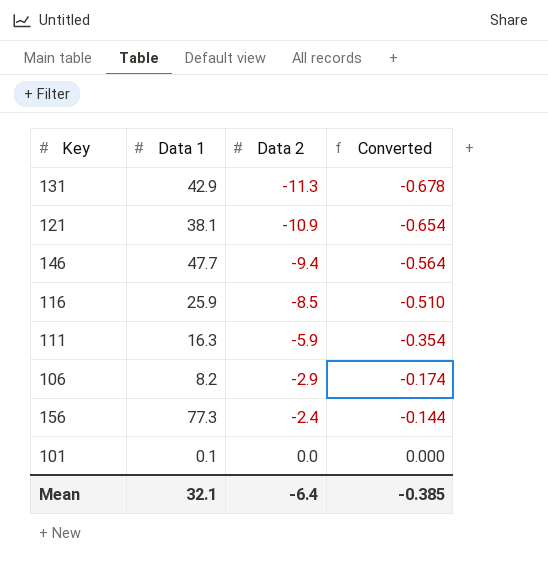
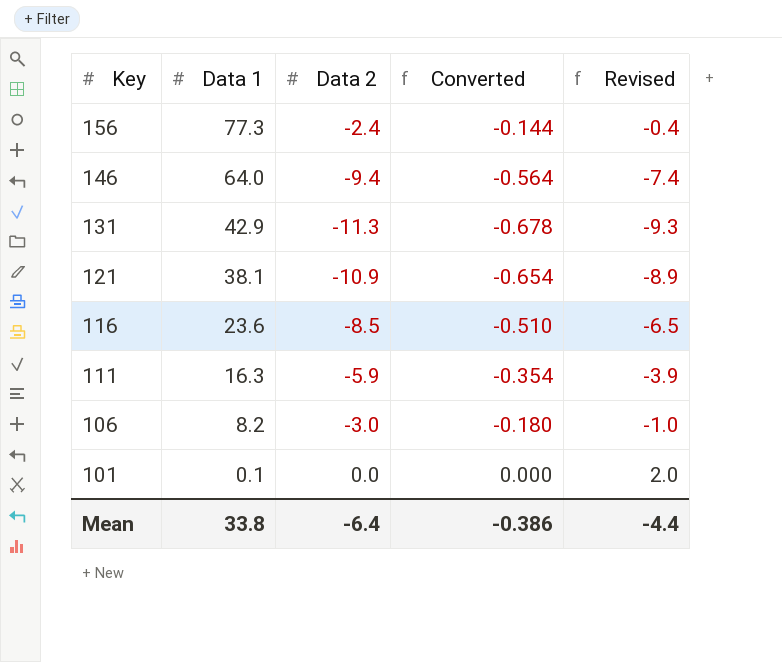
row order: Data 2 ascending -> Key descending
column Revised | formula: none -> [Data 2] + 2
146 | Data 1: 47.7 -> 64.0
116 | Data 1: 25.9 -> 23.6
106 | Data 2: -2.9 -> -3.0
106 | Converted: -0.174 -> -0.180
Mean | Data 1: 32.1 -> 33.8
Mean | Converted: -0.385 -> -0.386

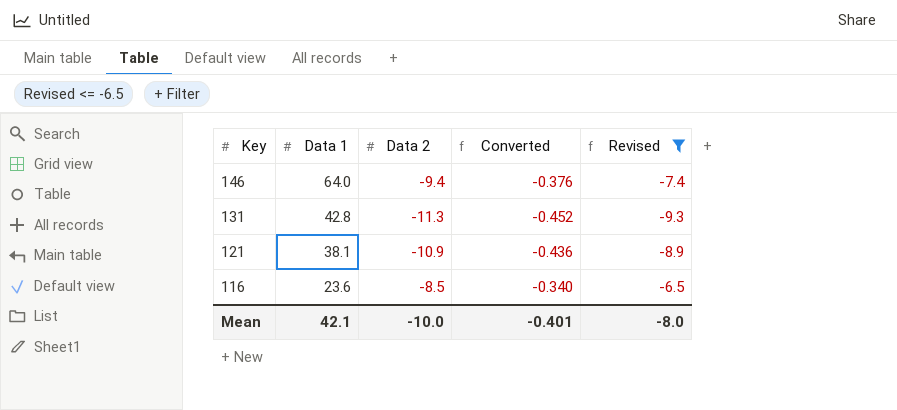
filter: none -> Revised <= -6.5
column Converted | formula: [Data 2] * 0.06 -> [Data 2] * 0.04
131 | Data 1: 42.9 -> 42.8
Mean | Data 1: 33.8 -> 42.1
Mean | Data 2: -6.4 -> -10.0
Mean | Converted: -0.386 -> -0.401
Mean | Revised: -4.4 -> -8.0

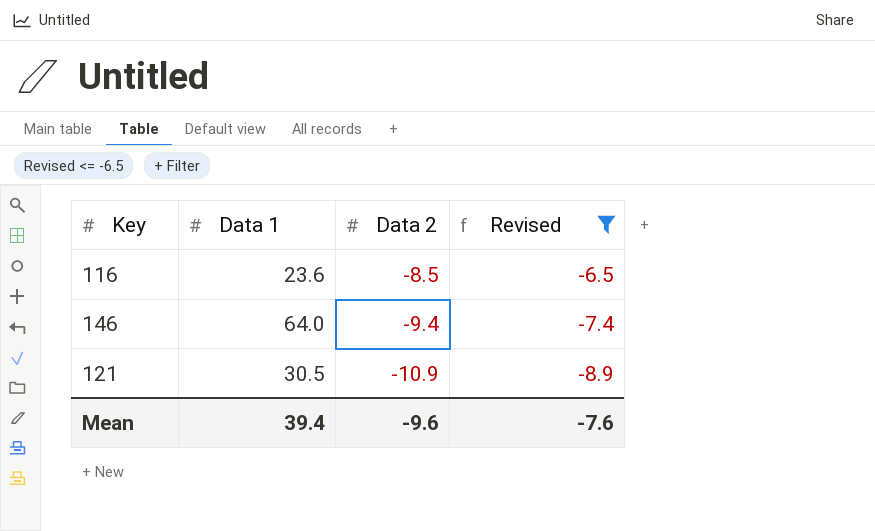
row order: Key descending -> Data 2 descending
column Converted | formula: [Data 2] * 0.04 -> none
row 131: 42.8 | -11.3 | -0.452 | -9.3 -> none
121 | Data 1: 38.1 -> 30.5
Mean | Data 1: 42.1 -> 39.4
Mean | Data 2: -10.0 -> -9.6
Mean | Revised: -8.0 -> -7.6

